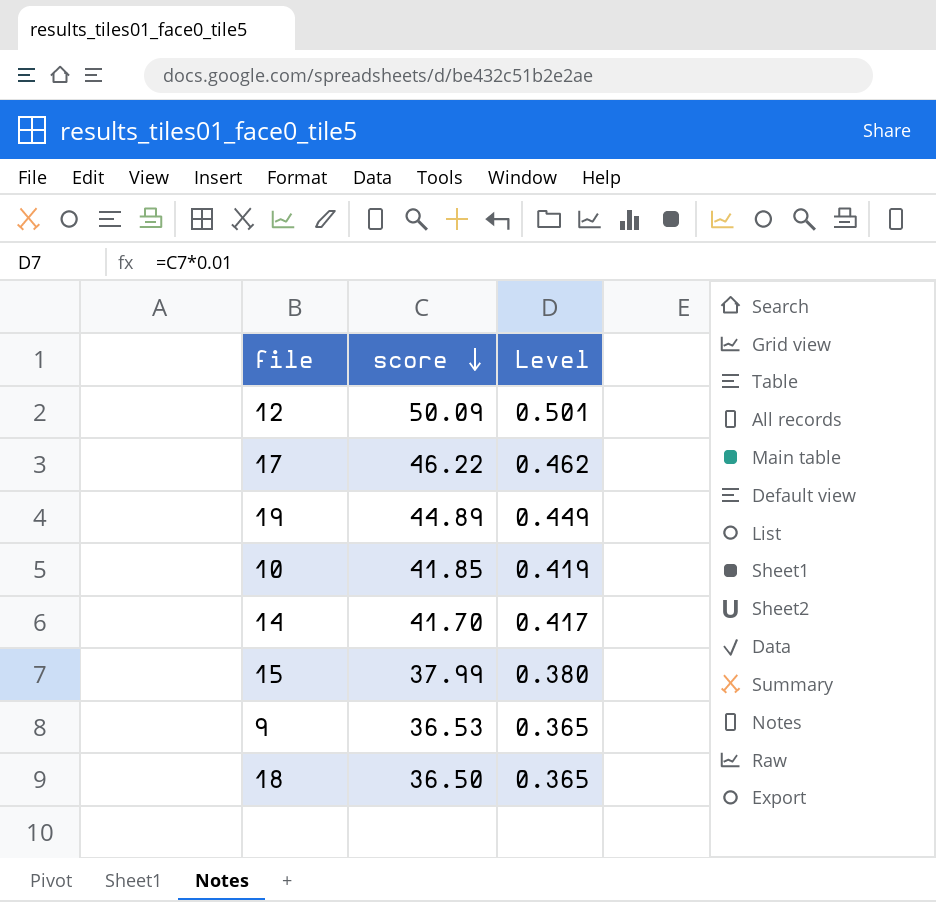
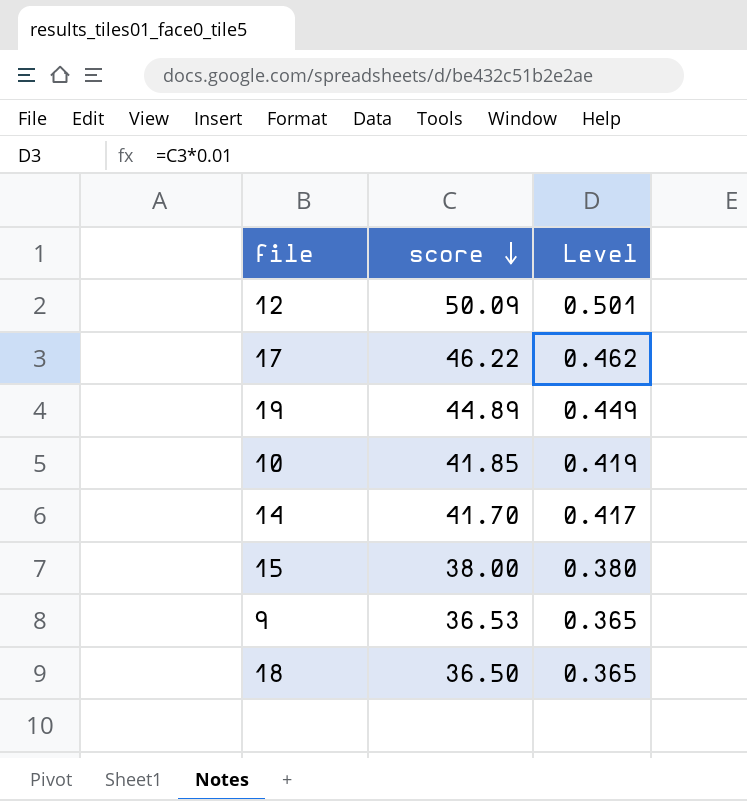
15 | score: 37.99 -> 38.00

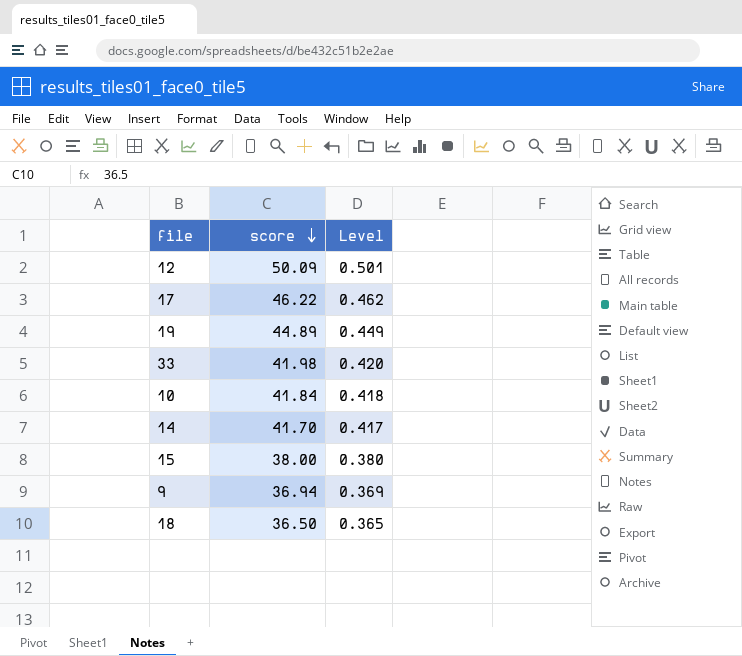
row 33: none -> 41.98 | 0.420
10 | score: 41.85 -> 41.84
10 | Level: 0.419 -> 0.418
9 | score: 36.53 -> 36.94
9 | Level: 0.365 -> 0.369

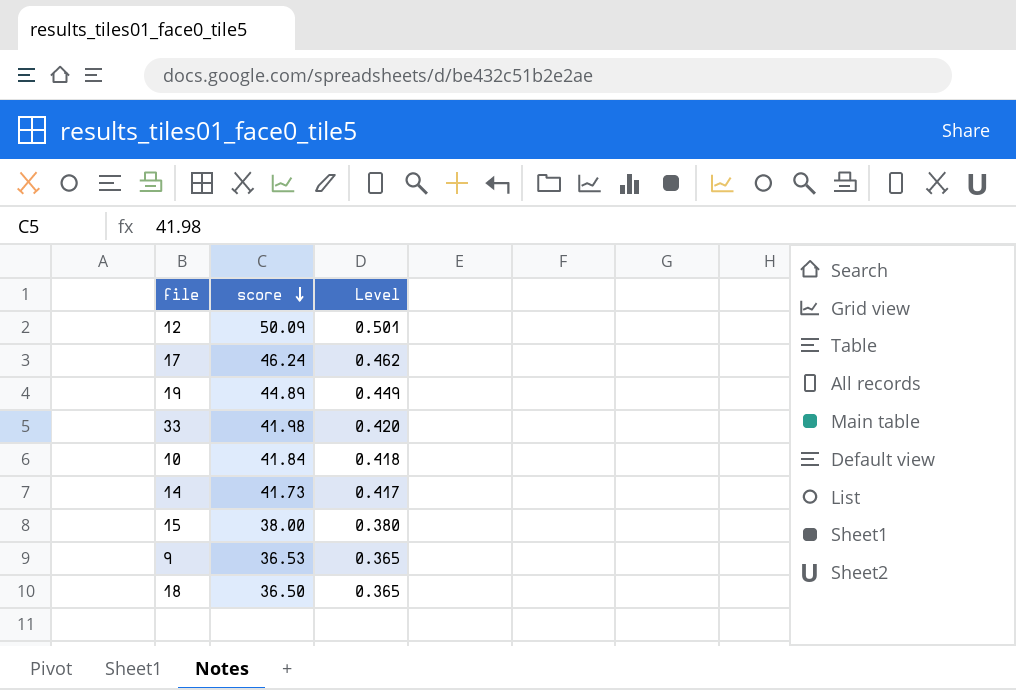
17 | score: 46.22 -> 46.24
14 | score: 41.70 -> 41.73
9 | score: 36.94 -> 36.53
9 | Level: 0.369 -> 0.365

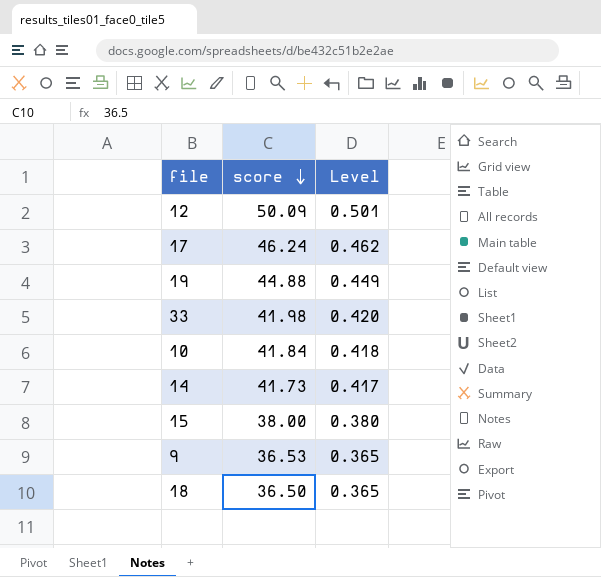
19 | score: 44.89 -> 44.88

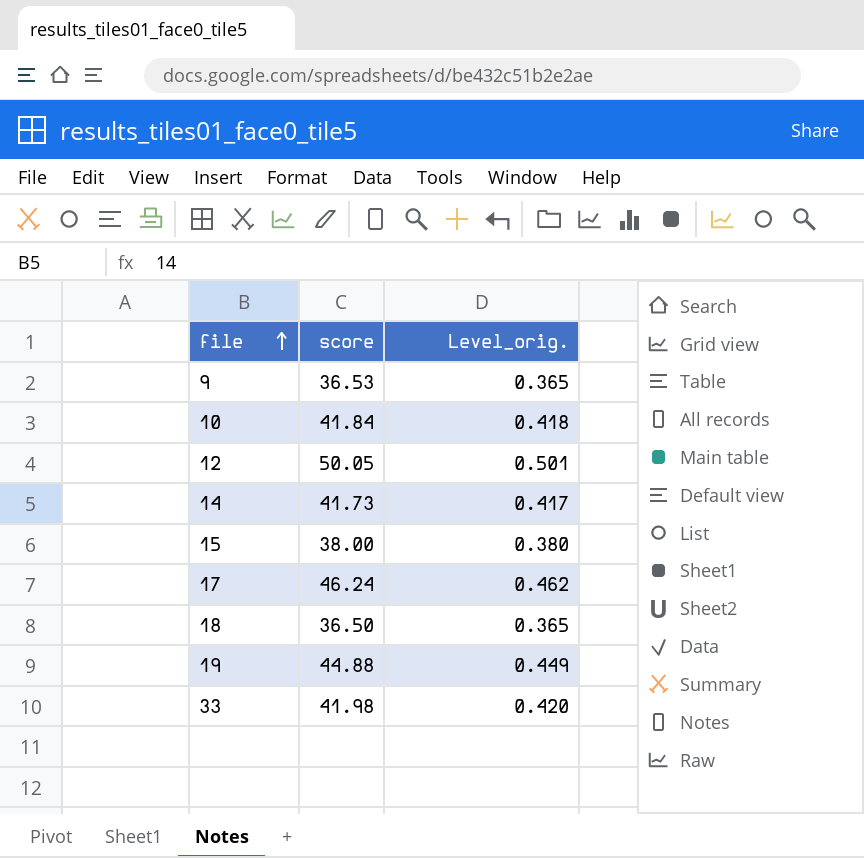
row order: score descending -> file ascending
column name: Level -> Level_orig.
12 | score: 50.09 -> 50.05

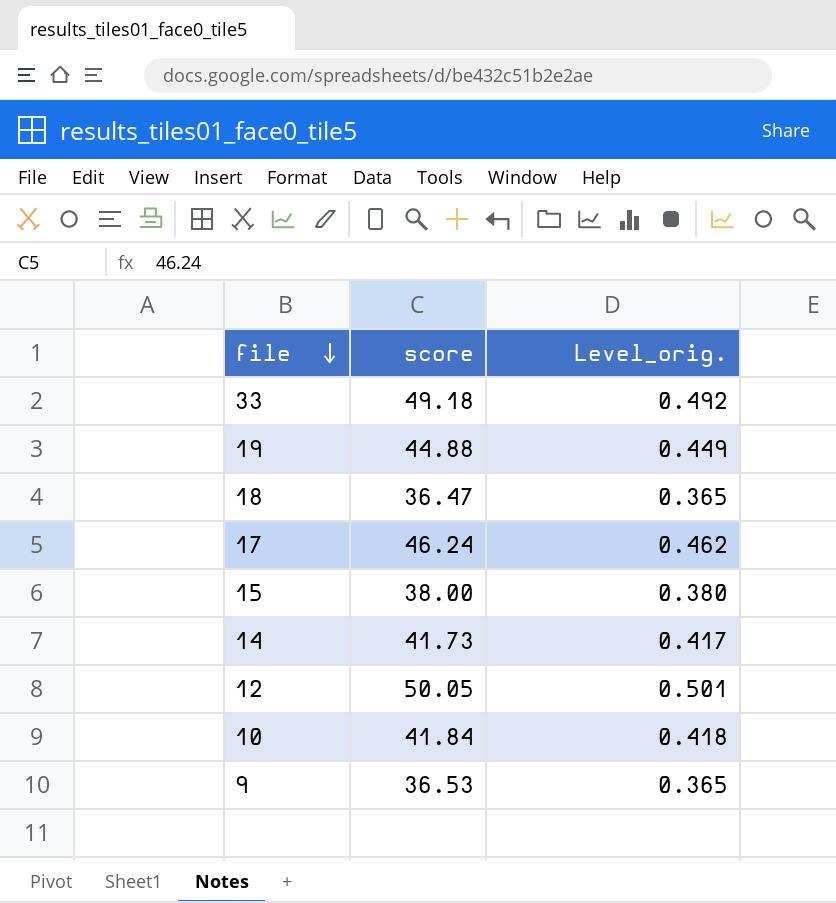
row order: file ascending -> file descending
33 | score: 41.98 -> 49.18
33 | Level_orig.: 0.420 -> 0.492
18 | score: 36.50 -> 36.47

